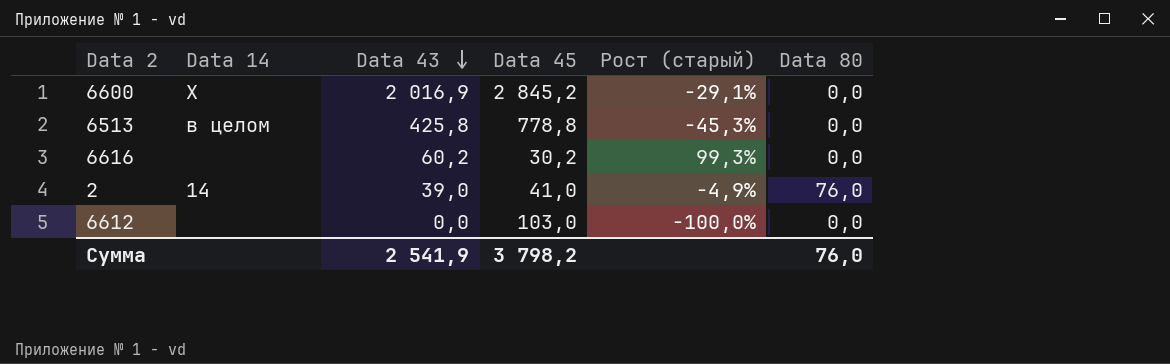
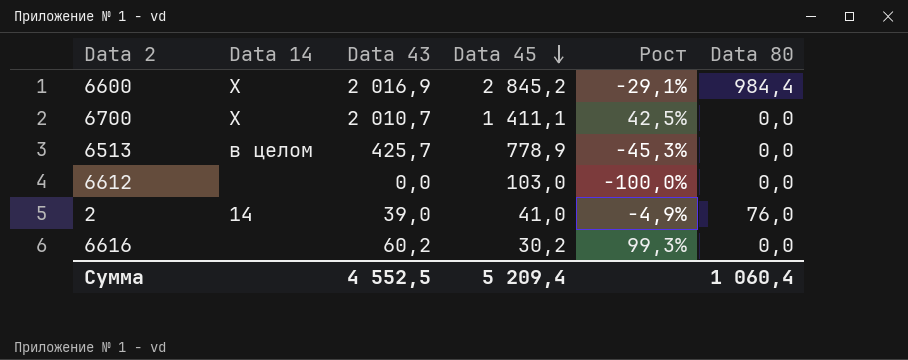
row order: Data 43 descending -> Data 45 descending
column name: Рост (старый) -> Рост
6600 | Data 80: 0,0 -> 984,4
row 6700: none -> X | 2 010,7 | 1 411,1 | 42,5% | 0,0
6513 | Data 43: 425,8 -> 425,7
6513 | Data 45: 778,8 -> 778,9
Сумма | Data 43: 2 541,9 -> 4 552,5
Сумма | Data 45: 3 798,2 -> 5 209,4
Сумма | Data 80: 76,0 -> 1 060,4

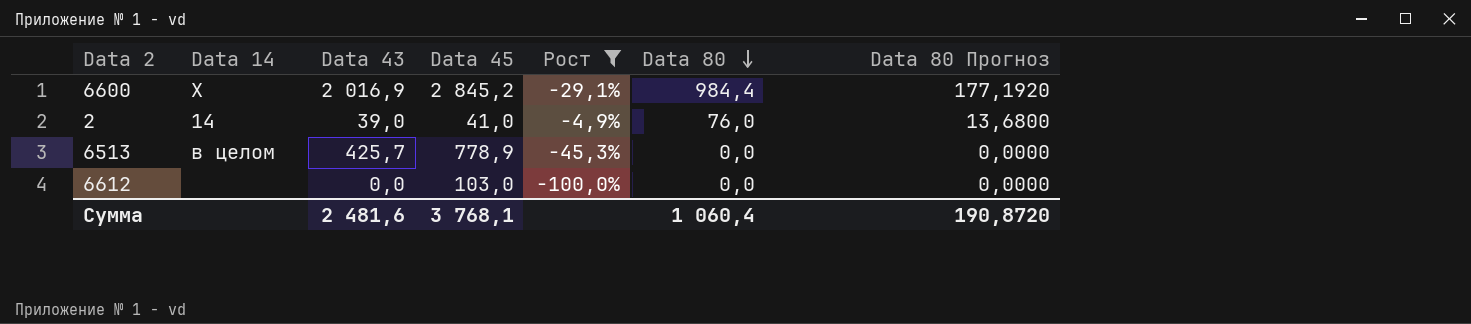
filter: none -> Рост <= -4,9%
row order: Data 45 descending -> Data 80 descending
column Data 80 Прогноз | formula: none -> [Data 80] * 0,18
Сумма | Data 43: 4 552,5 -> 2 481,6
Сумма | Data 45: 5 209,4 -> 3 768,1

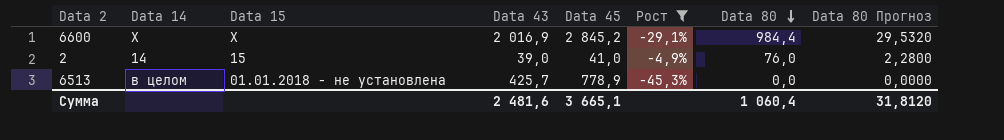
column Data 15 | position: none -> 3
column Data 80 Прогноз | formula: [Data 80] * 0,18 -> [Data 80] * 0,03
row 6612: none | 0,0 | 103,0 | -100,0% | 0,0 | 0,0000 -> none
Сумма | Data 45: 3 768,1 -> 3 665,1
Сумма | Data 80 Прогноз: 190,8720 -> 31,8120

